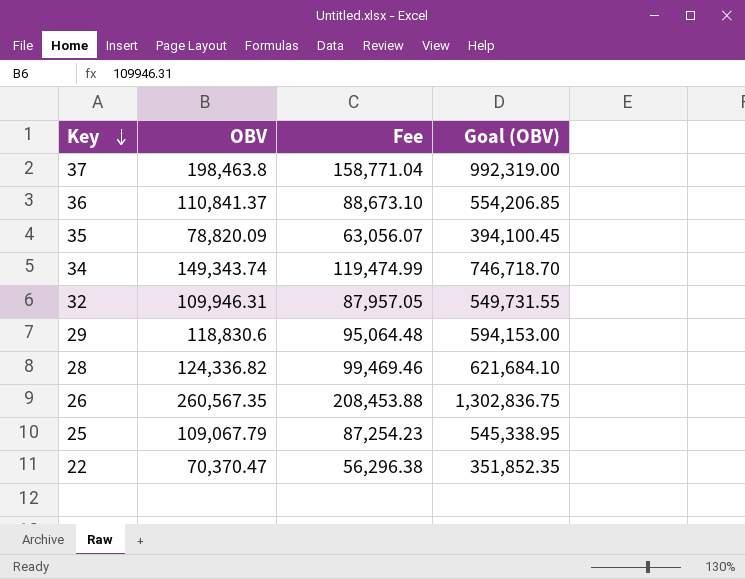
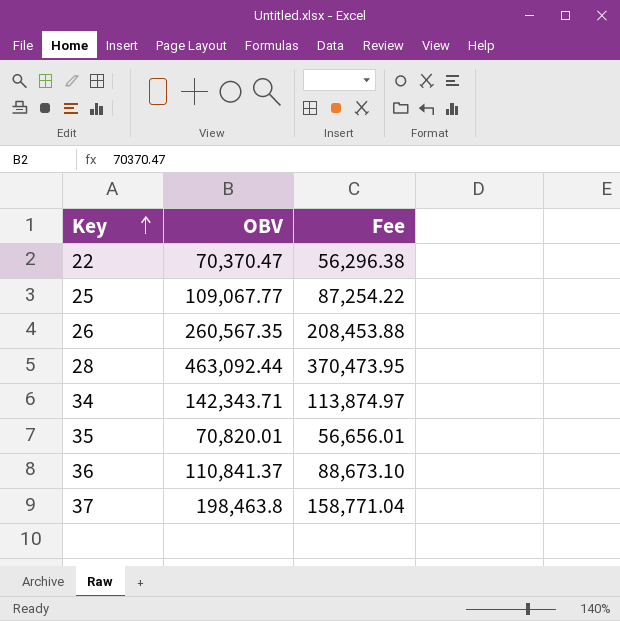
row order: Key descending -> Key ascending
column Goal (OBV) | formula: [OBV] * 5 -> none
row 32: 109,946.31 | 87,957.05 | 549,731.55 -> none
row 29: 118,830.6 | 95,064.48 | 594,153.00 -> none
25 | OBV: 109,067.79 -> 109,067.77
25 | Fee: 87,254.23 -> 87,254.22
28 | OBV: 124,336.82 -> 463,092.44
28 | Fee: 99,469.46 -> 370,473.95
34 | OBV: 149,343.74 -> 142,343.71
34 | Fee: 119,474.99 -> 113,874.97
35 | OBV: 78,820.09 -> 70,820.01
35 | Fee: 63,056.07 -> 56,656.01

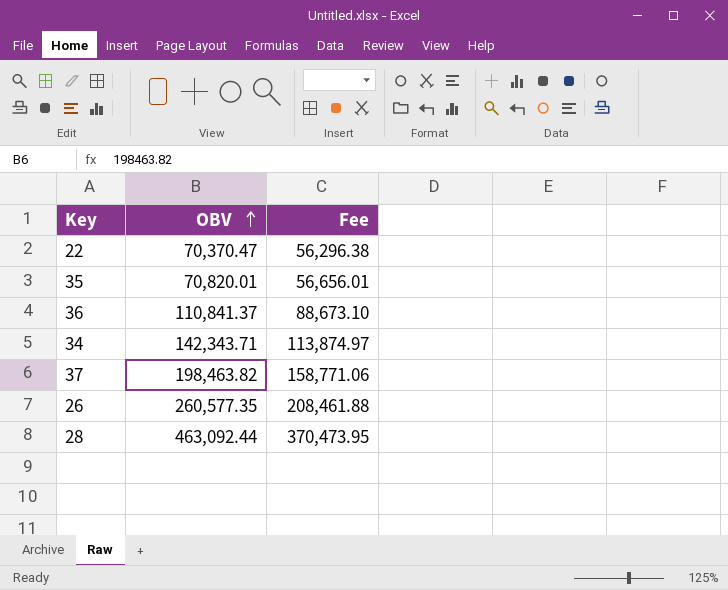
row order: Key ascending -> OBV ascending
row 25: 109,067.77 | 87,254.22 -> none
37 | OBV: 198,463.8 -> 198,463.82
37 | Fee: 158,771.04 -> 158,771.06
26 | OBV: 260,567.35 -> 260,577.35
26 | Fee: 208,453.88 -> 208,461.88

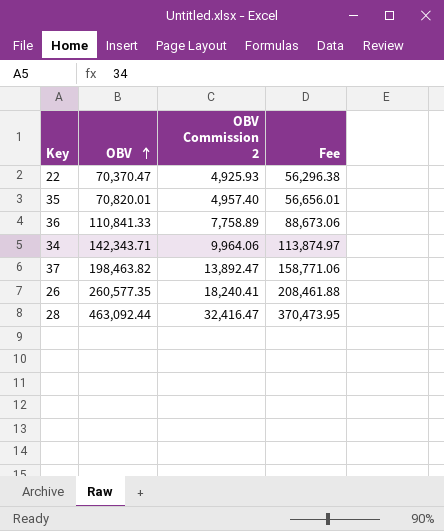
column OBV Commission 2 | formula: none -> [OBV] * 0.07
36 | OBV: 110,841.37 -> 110,841.33
36 | Fee: 88,673.10 -> 88,673.06

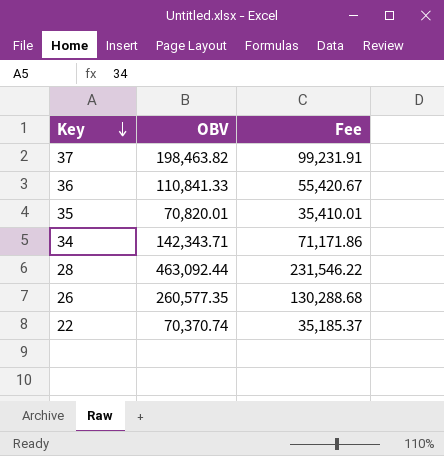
row order: OBV ascending -> Key descending
column OBV Commission 2 | formula: [OBV] * 0.07 -> none
column Fee | formula: [OBV] * 0.8 -> [OBV] * 0.5
22 | OBV: 70,370.47 -> 70,370.74

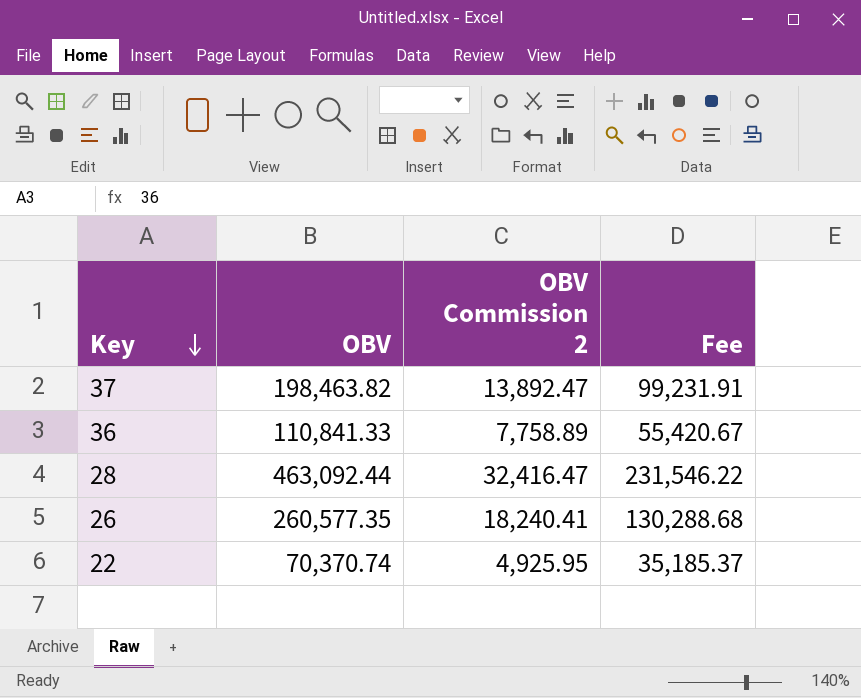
column OBV Commission 2 | formula: none -> [OBV] * 0.07
row 35: 70,820.01 | 35,410.01 -> none
row 34: 142,343.71 | 71,171.86 -> none

